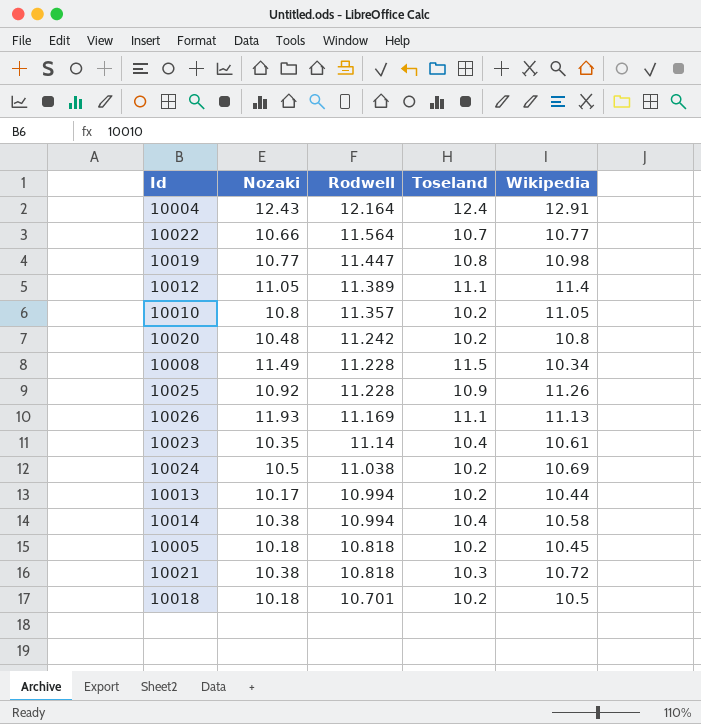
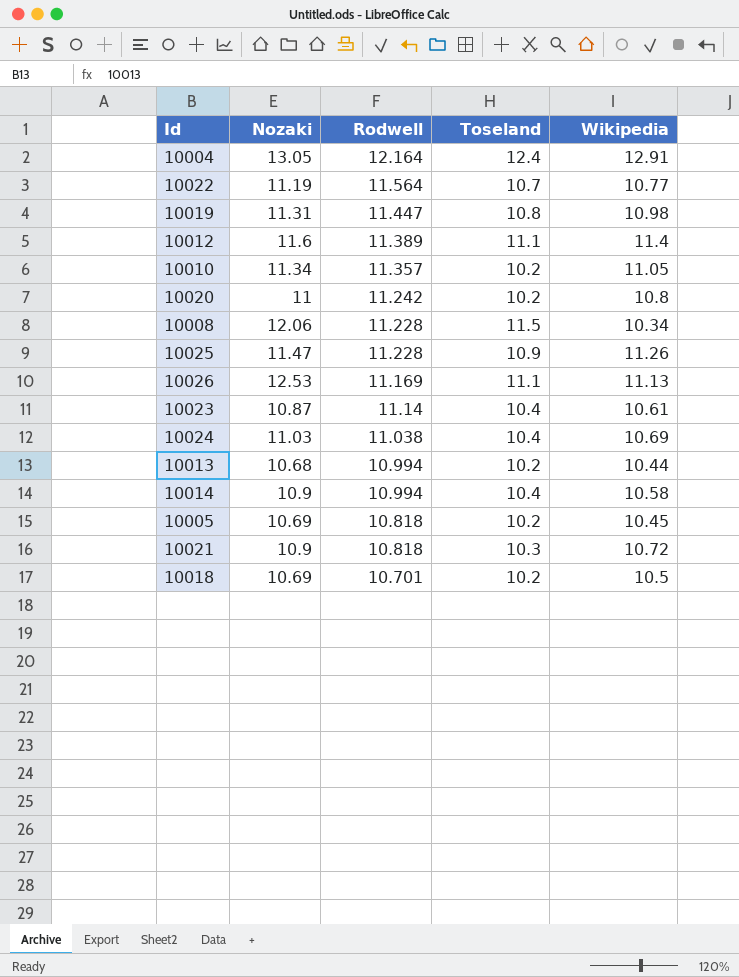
10004 | Nozaki: 12.43 -> 13.05
10022 | Nozaki: 10.66 -> 11.19
10019 | Nozaki: 10.77 -> 11.31
10012 | Nozaki: 11.05 -> 11.6
10010 | Nozaki: 10.8 -> 11.34
10020 | Nozaki: 10.48 -> 11
10008 | Nozaki: 11.49 -> 12.06
10025 | Nozaki: 10.92 -> 11.47
10026 | Nozaki: 11.93 -> 12.53
10023 | Nozaki: 10.35 -> 10.87
10024 | Nozaki: 10.5 -> 11.03
10024 | Toseland: 10.2 -> 10.4
10013 | Nozaki: 10.17 -> 10.68
10014 | Nozaki: 10.38 -> 10.9
10005 | Nozaki: 10.18 -> 10.69
10021 | Nozaki: 10.38 -> 10.9
10018 | Nozaki: 10.18 -> 10.69

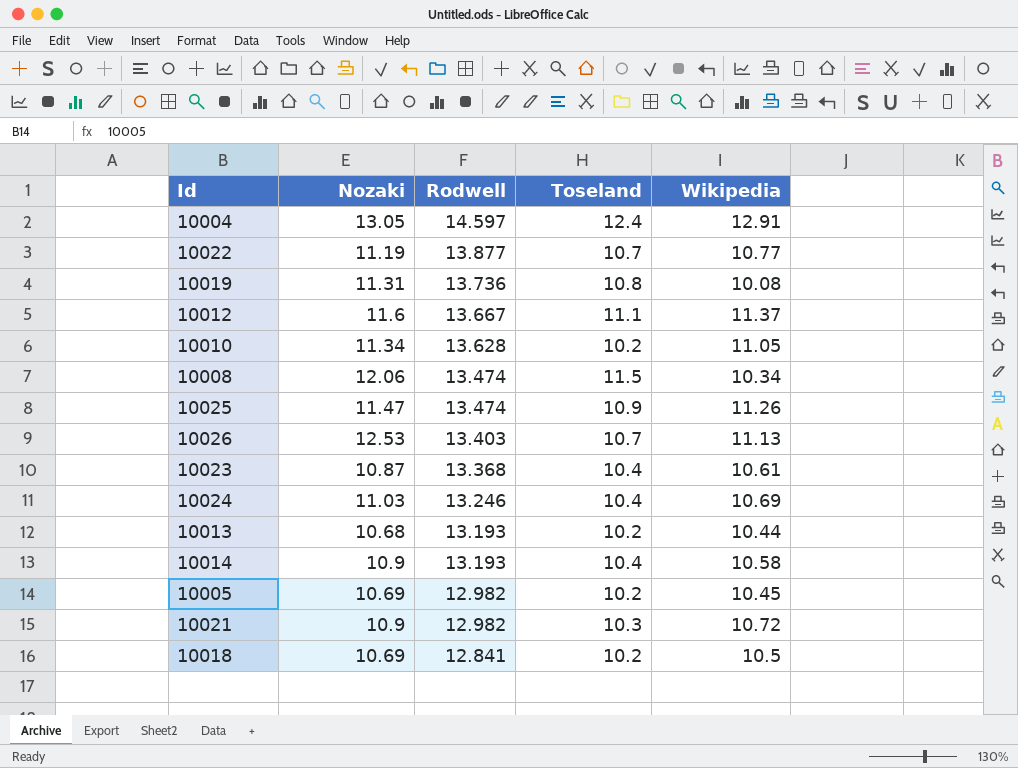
row 10020: 11 | 11.242 | 10.2 | 10.8 -> none
10004 | Rodwell: 12.164 -> 14.597
10022 | Rodwell: 11.564 -> 13.877
10019 | Rodwell: 11.447 -> 13.736
10019 | Wikipedia: 10.98 -> 10.08
10012 | Rodwell: 11.389 -> 13.667
10012 | Wikipedia: 11.4 -> 11.37
10010 | Rodwell: 11.357 -> 13.628
10008 | Rodwell: 11.228 -> 13.474
10025 | Rodwell: 11.228 -> 13.474
10026 | Rodwell: 11.169 -> 13.403
10026 | Toseland: 11.1 -> 10.7
10023 | Rodwell: 11.14 -> 13.368
10024 | Rodwell: 11.038 -> 13.246
10013 | Rodwell: 10.994 -> 13.193
10014 | Rodwell: 10.994 -> 13.193
10005 | Rodwell: 10.818 -> 12.982
10021 | Rodwell: 10.818 -> 12.982
10018 | Rodwell: 10.701 -> 12.841

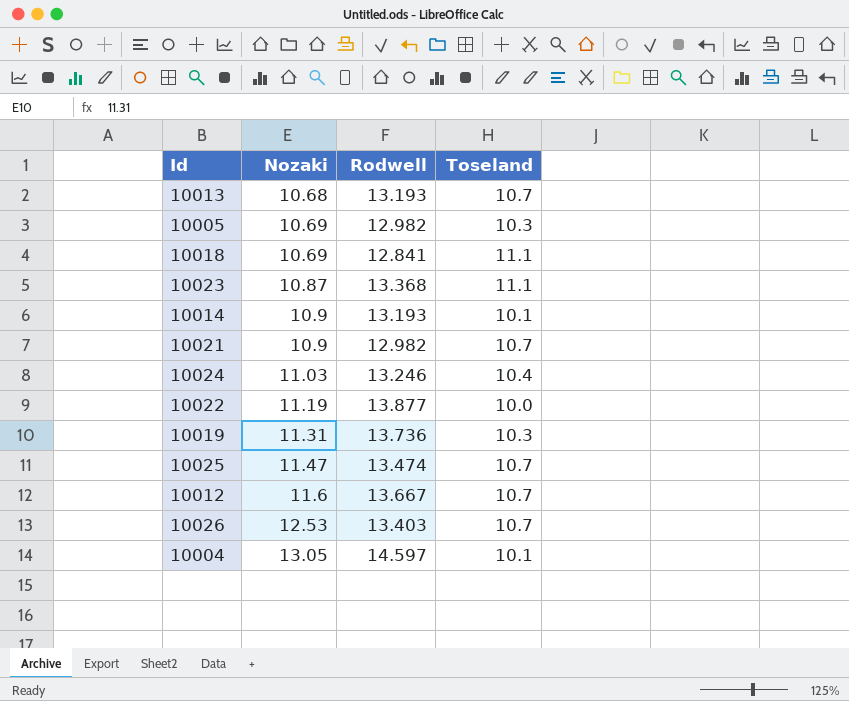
row order: Rodwell descending -> Nozaki ascending
column Wikipedia | position: 5 -> none
row 10010: 11.34 | 13.628 | 10.2 | 11.05 -> none
row 10008: 12.06 | 13.474 | 11.5 | 10.34 -> none
10013 | Toseland: 10.2 -> 10.7
10005 | Toseland: 10.2 -> 10.3
10018 | Toseland: 10.2 -> 11.1
10023 | Toseland: 10.4 -> 11.1
10014 | Toseland: 10.4 -> 10.1
10021 | Toseland: 10.3 -> 10.7
10022 | Toseland: 10.7 -> 10.0
10019 | Toseland: 10.8 -> 10.3
10025 | Toseland: 10.9 -> 10.7
10012 | Toseland: 11.1 -> 10.7
10004 | Toseland: 12.4 -> 10.1

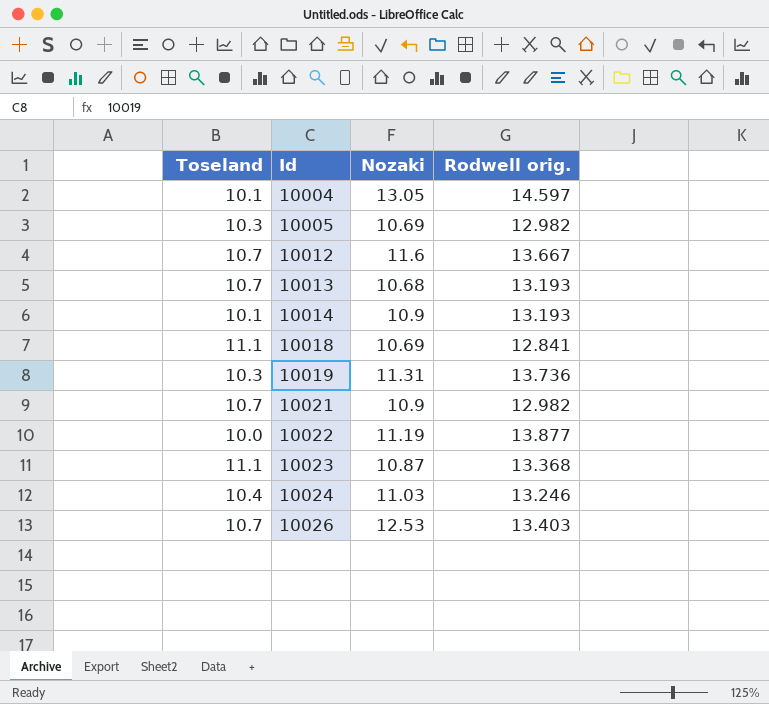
row order: Nozaki ascending -> Id ascending
column Toseland | position: 4 -> 1
column name: Rodwell -> Rodwell orig.
row 10025: 11.47 | 13.474 | 10.7 -> none

